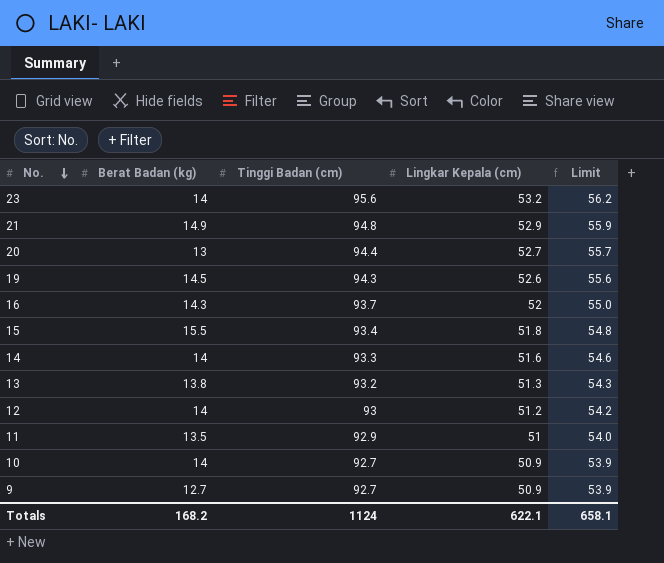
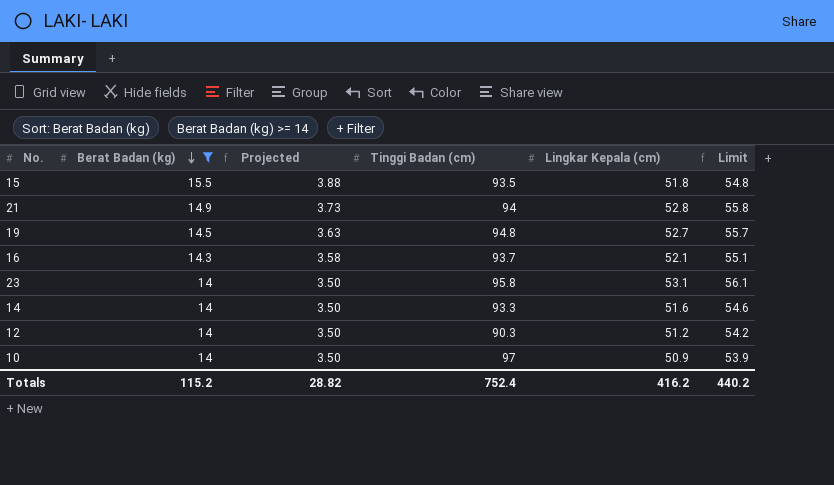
filter: none -> Berat Badan (kg) >= 14
row order: No. descending -> Berat Badan (kg) descending
column Projected | formula: none -> [Berat Badan (kg)] * 0.25
15 | Tinggi Badan (cm): 93.4 -> 93.5
21 | Tinggi Badan (cm): 94.8 -> 94
21 | Lingkar Kepala (cm): 52.9 -> 52.8
21 | Limit: 55.9 -> 55.8
19 | Tinggi Badan (cm): 94.3 -> 94.8
19 | Lingkar Kepala (cm): 52.6 -> 52.7
19 | Limit: 55.6 -> 55.7
16 | Lingkar Kepala (cm): 52 -> 52.1
16 | Limit: 55.0 -> 55.1
23 | Tinggi Badan (cm): 95.6 -> 95.8
23 | Lingkar Kepala (cm): 53.2 -> 53.1
23 | Limit: 56.2 -> 56.1
12 | Tinggi Badan (cm): 93 -> 90.3
10 | Tinggi Badan (cm): 92.7 -> 97
Totals | Berat Badan (kg): 168.2 -> 115.2
Totals | Tinggi Badan (cm): 1124 -> 752.4
Totals | Lingkar Kepala (cm): 622.1 -> 416.2
Totals | Limit: 658.1 -> 440.2

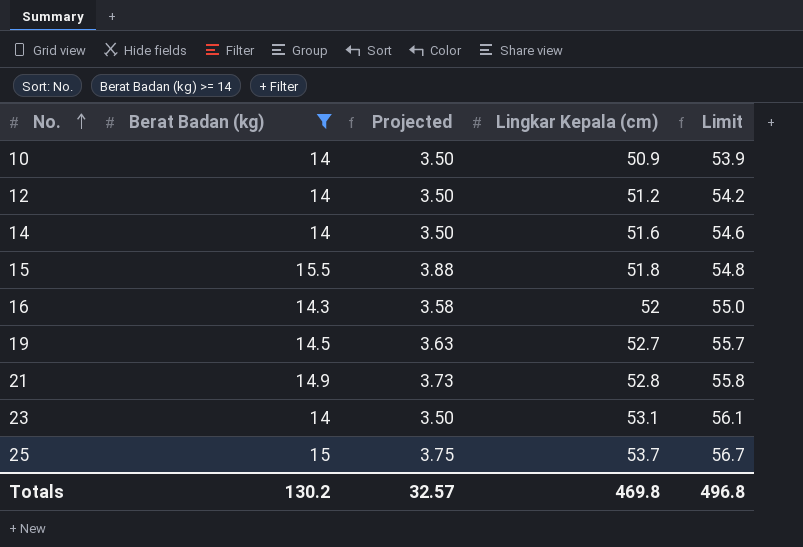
row order: Berat Badan (kg) descending -> No. ascending
column Tinggi Badan (cm) | position: 4 -> none
16 | Lingkar Kepala (cm): 52.1 -> 52
16 | Limit: 55.1 -> 55.0
row 25: none -> 15 | 3.75 | 53.7 | 56.7
Totals | Berat Badan (kg): 115.2 -> 130.2
Totals | Projected: 28.82 -> 32.57
Totals | Lingkar Kepala (cm): 416.2 -> 469.8
Totals | Limit: 440.2 -> 496.8

